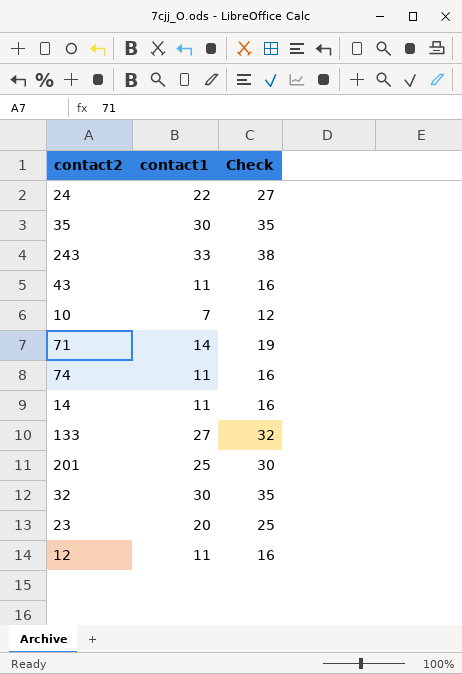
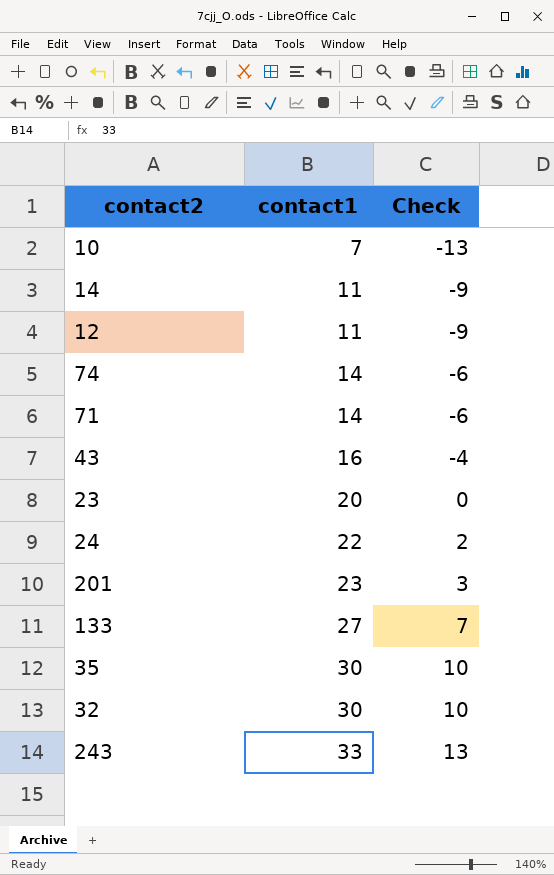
row order: none -> contact1 ascending
column Check | formula: [contact1] + 5 -> [contact1] - 20
74 | contact1: 11 -> 14
43 | contact1: 11 -> 16
201 | contact1: 25 -> 23

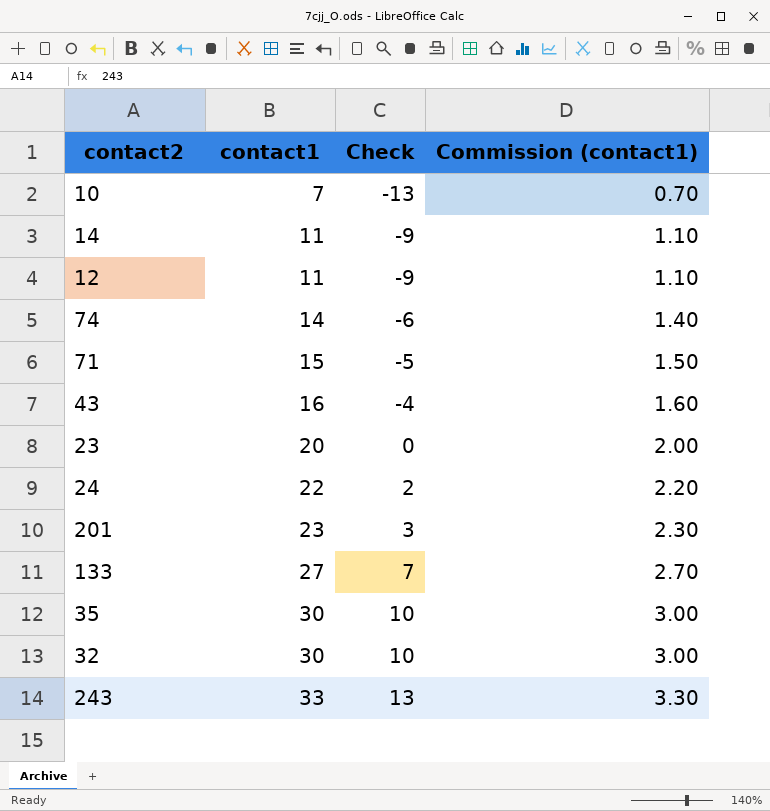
column Commission (contact1) | formula: none -> [contact1] * 0.1
71 | contact1: 14 -> 15
71 | Check: -6 -> -5

